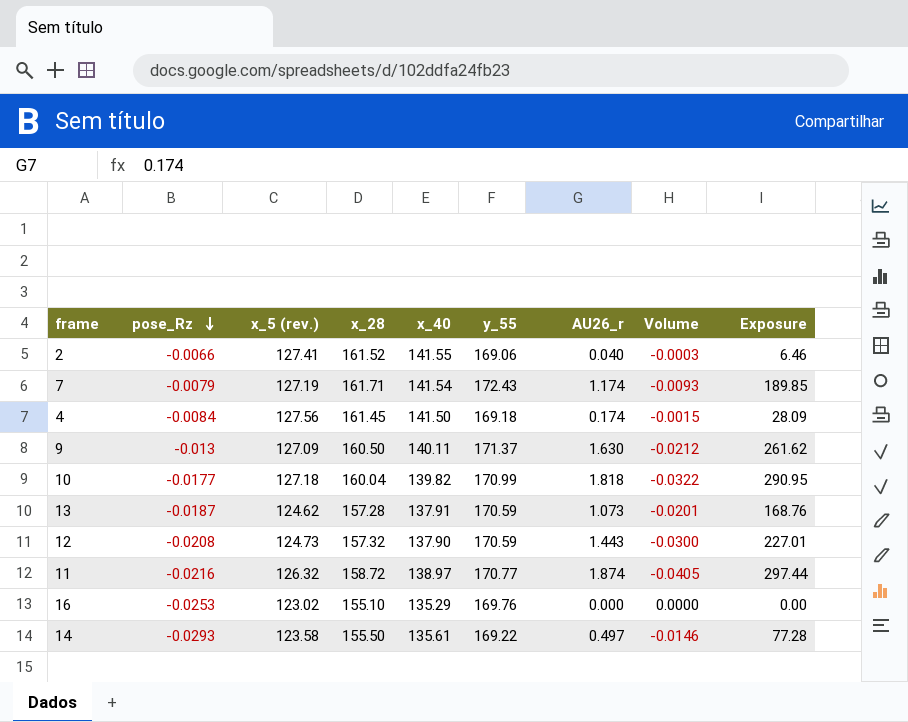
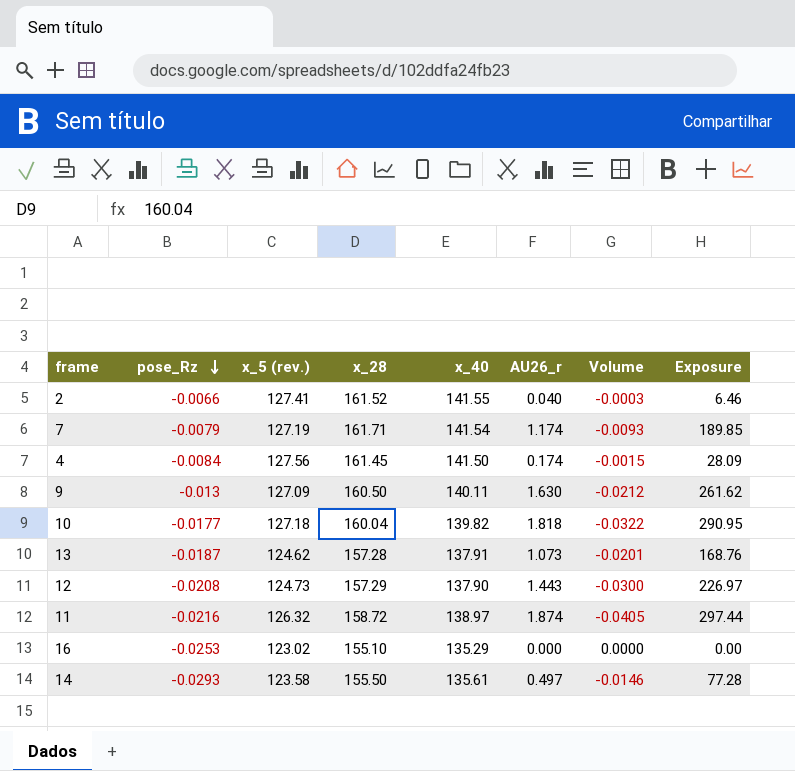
column y_55 | position: 6 -> none
12 | x_28: 157.32 -> 157.29
12 | Exposure: 227.01 -> 226.97

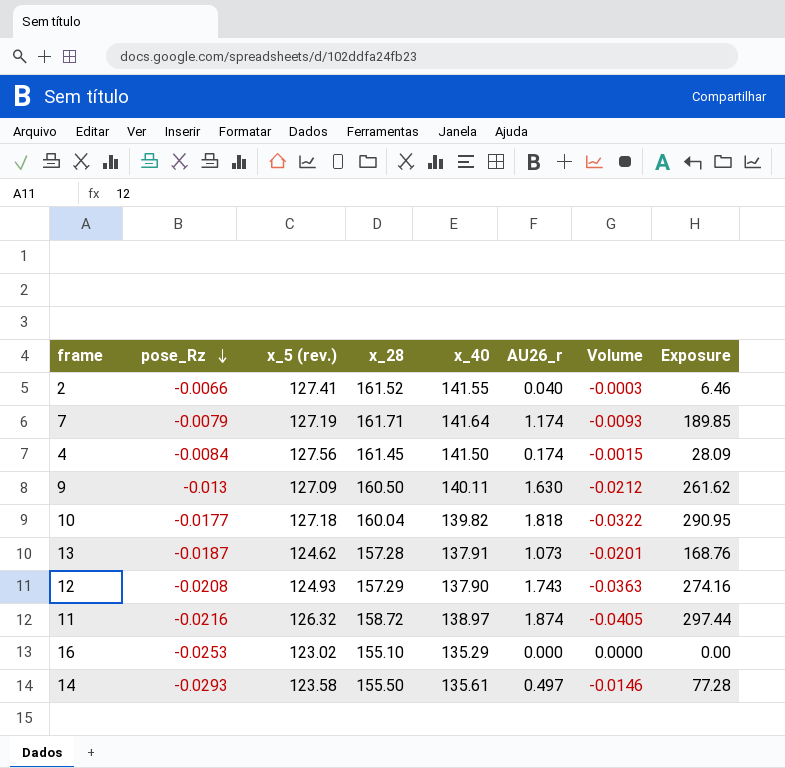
7 | x_40: 141.54 -> 141.64
12 | x_5 (rev.): 124.73 -> 124.93
12 | AU26_r: 1.443 -> 1.743
12 | Volume: -0.0300 -> -0.0363
12 | Exposure: 226.97 -> 274.16

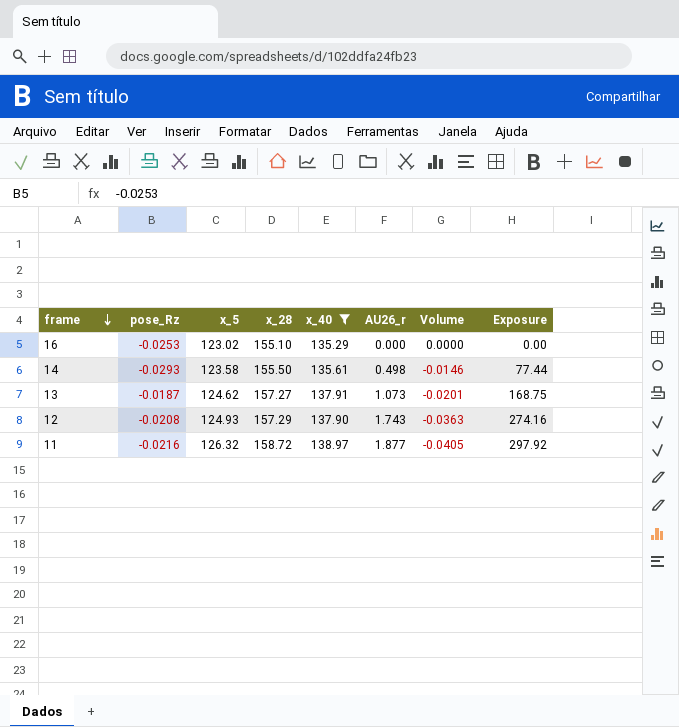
filter: none -> x_40 <= 138.97
row order: pose_Rz descending -> frame descending
column name: x_5 (rev.) -> x_5
14 | AU26_r: 0.497 -> 0.498
14 | Exposure: 77.28 -> 77.44
13 | x_28: 157.28 -> 157.27
13 | Exposure: 168.76 -> 168.75
11 | AU26_r: 1.874 -> 1.877
11 | Exposure: 297.44 -> 297.92

